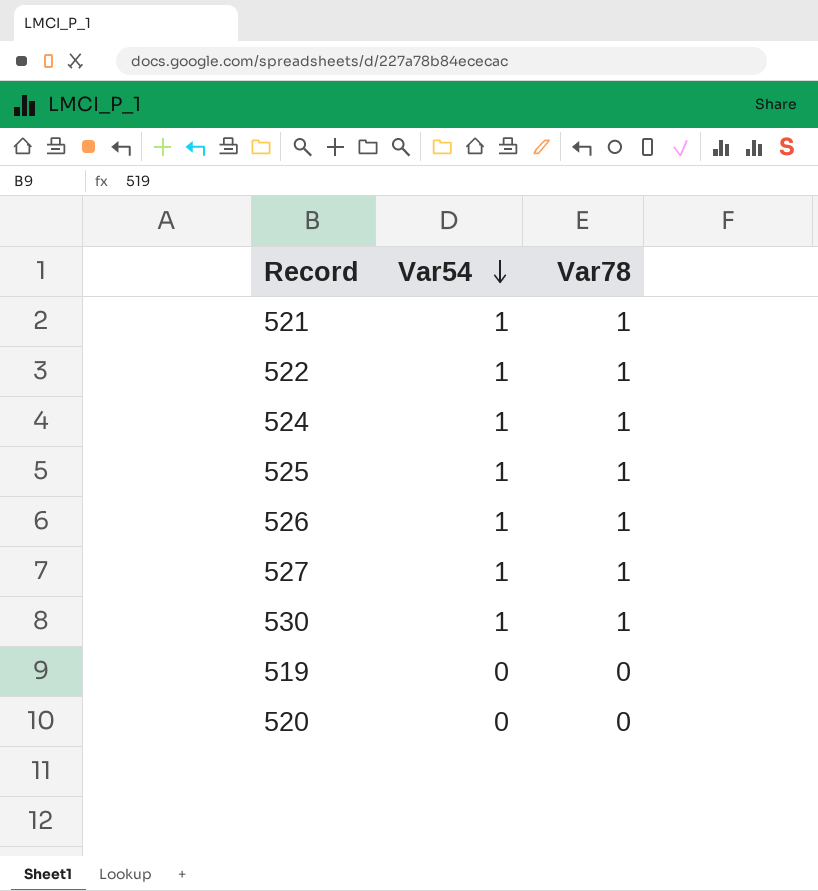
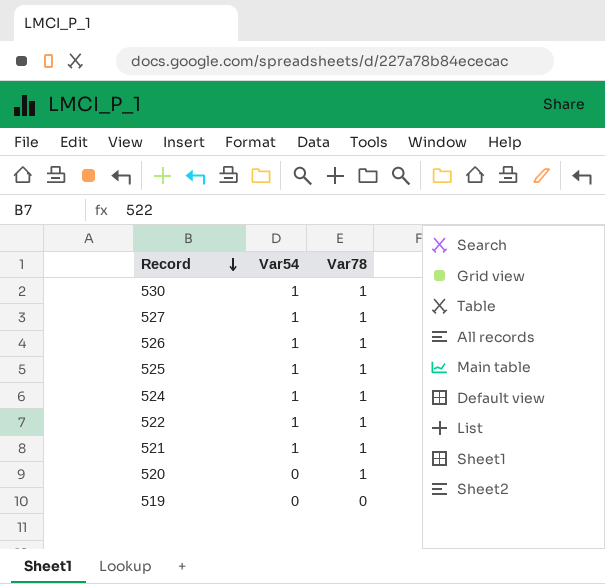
row order: Var54 descending -> Record descending
520 | Var78: 0 -> 1

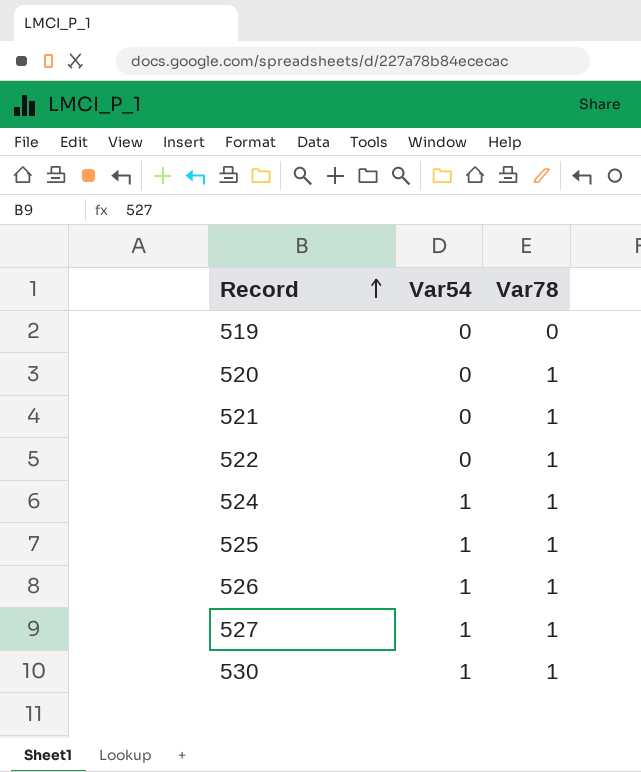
row order: Record descending -> Record ascending
521 | Var54: 1 -> 0
522 | Var54: 1 -> 0

